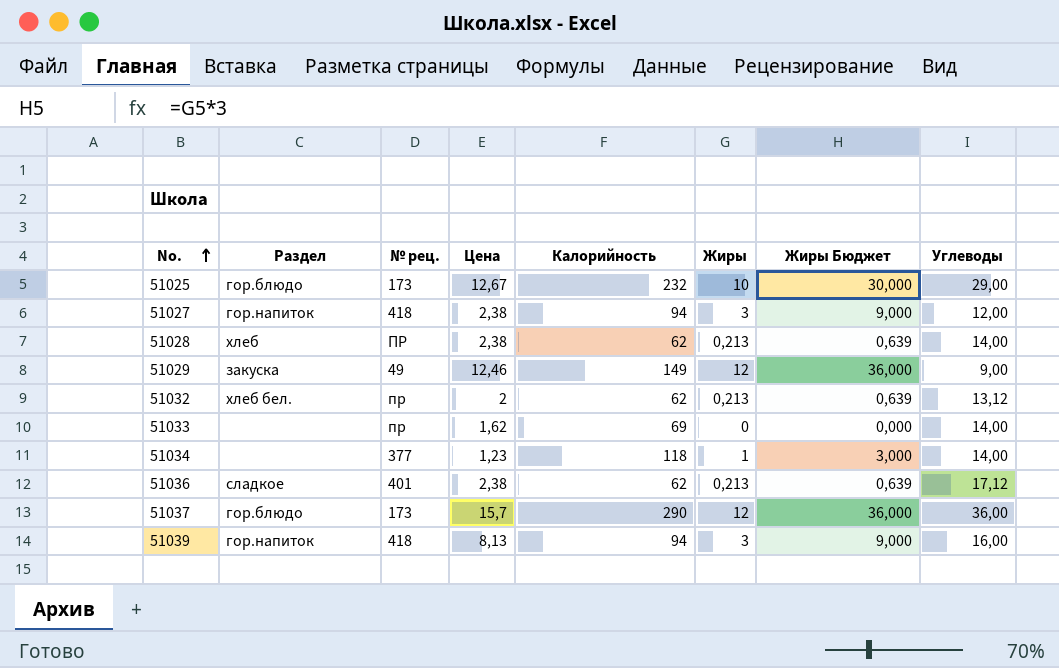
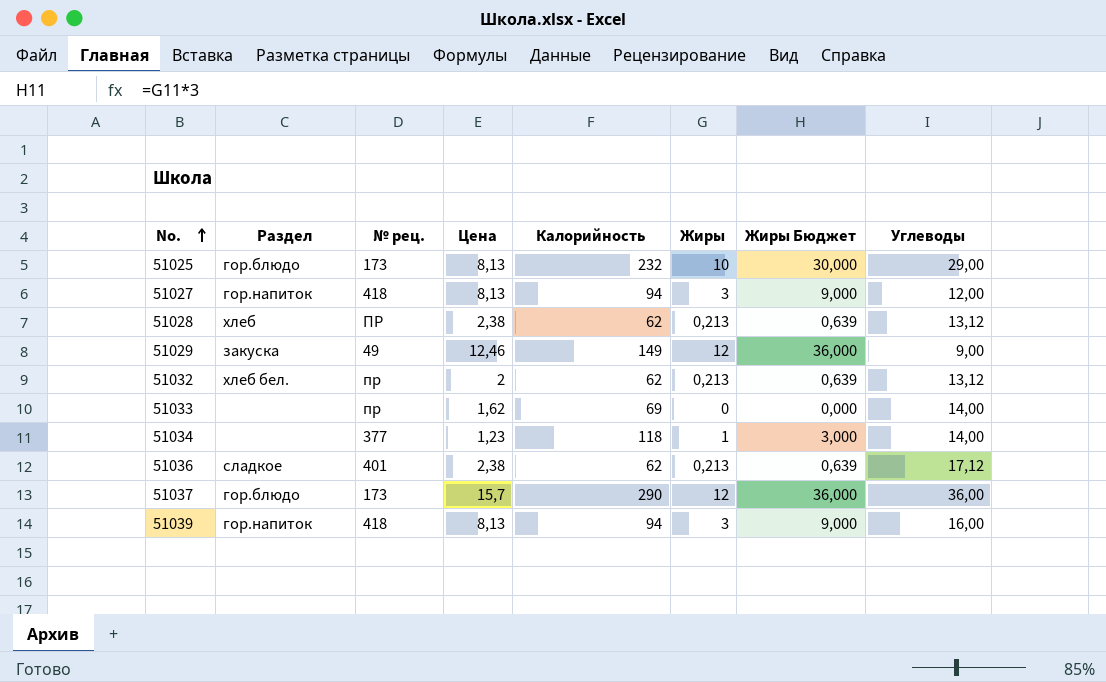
51025 | Цена: 12,67 -> 8,13
51027 | Цена: 2,38 -> 8,13
51028 | Углеводы: 14,00 -> 13,12

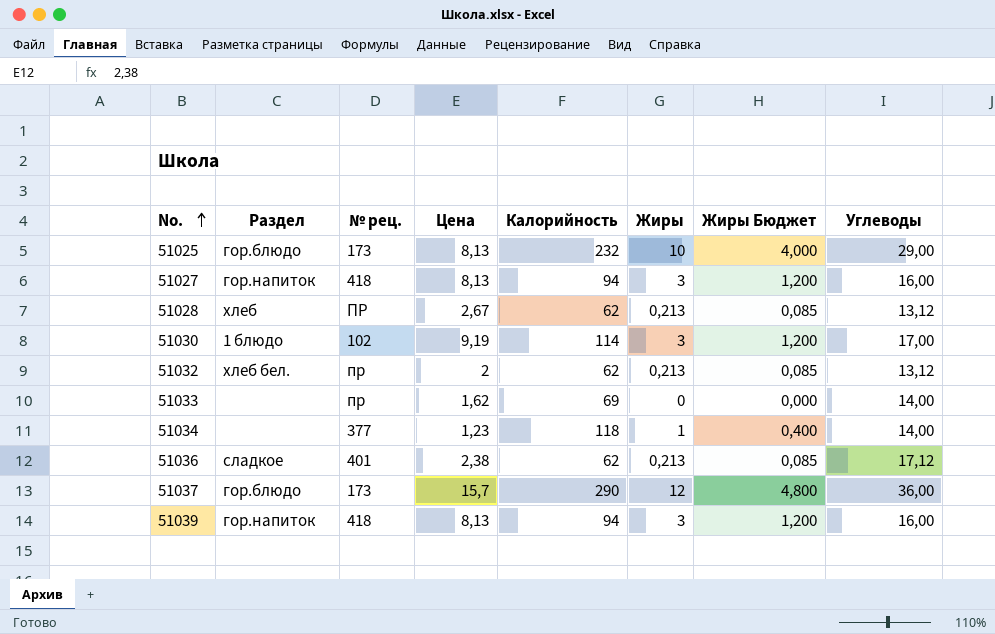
column Жиры Бюджет | formula: [Жиры] * 3 -> [Жиры] * 0,4
row 51029: закуска | 49 | 12,46 | 149 | 12 | 36,000 | 9,00 -> none
51027 | Углеводы: 12,00 -> 16,00
51028 | Цена: 2,38 -> 2,67
row 51030: none -> 1 блюдо | 102 | 9,19 | 114 | 3 | 1,200 | 17,00

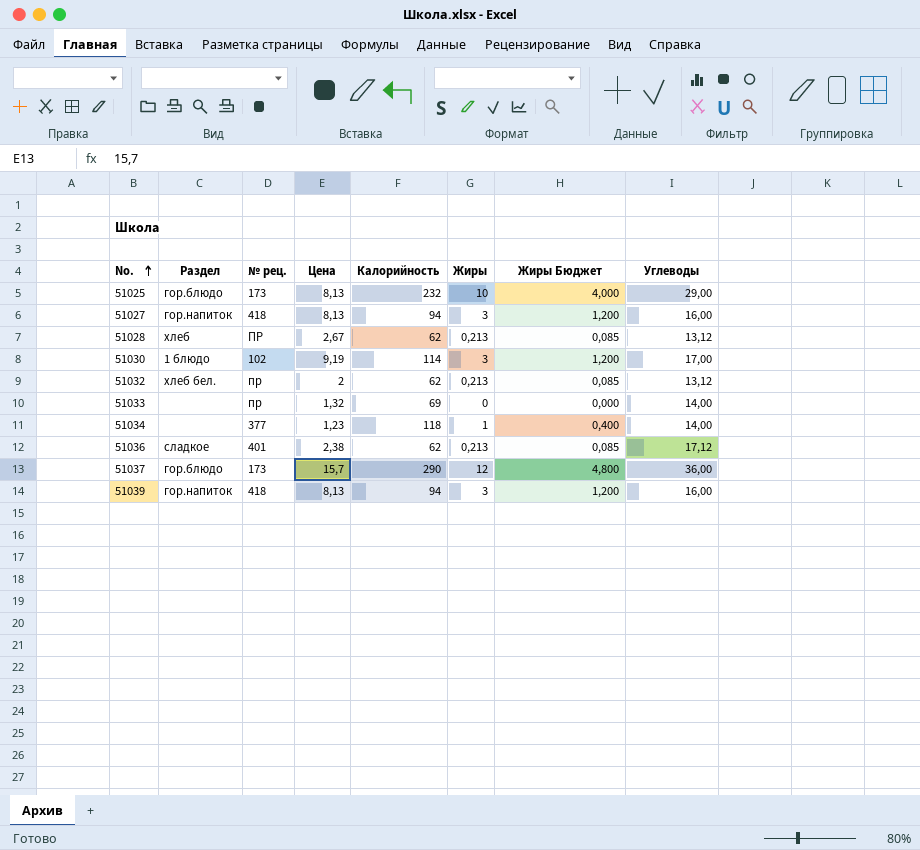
51033 | Цена: 1,62 -> 1,32

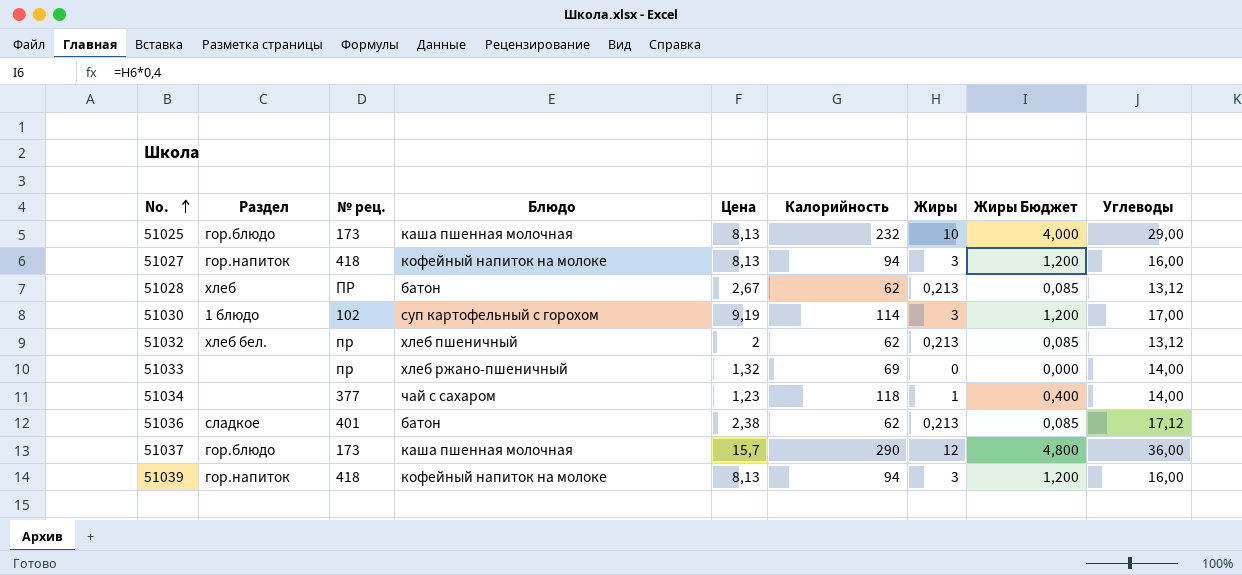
column Блюдо | position: none -> 4

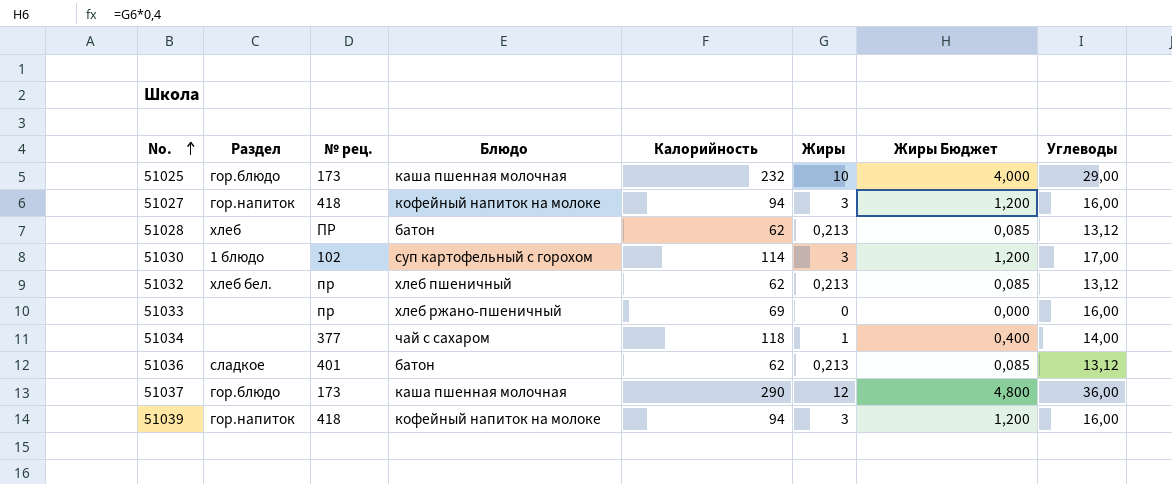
column Цена | position: 5 -> none
51033 | Углеводы: 14,00 -> 16,00
51036 | Углеводы: 17,12 -> 13,12

